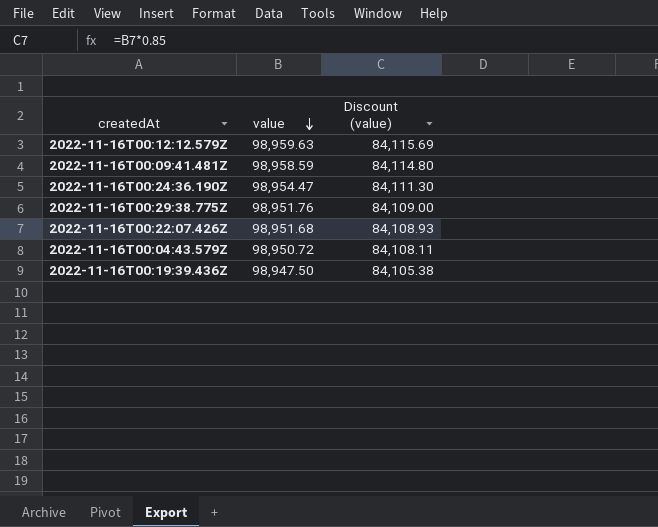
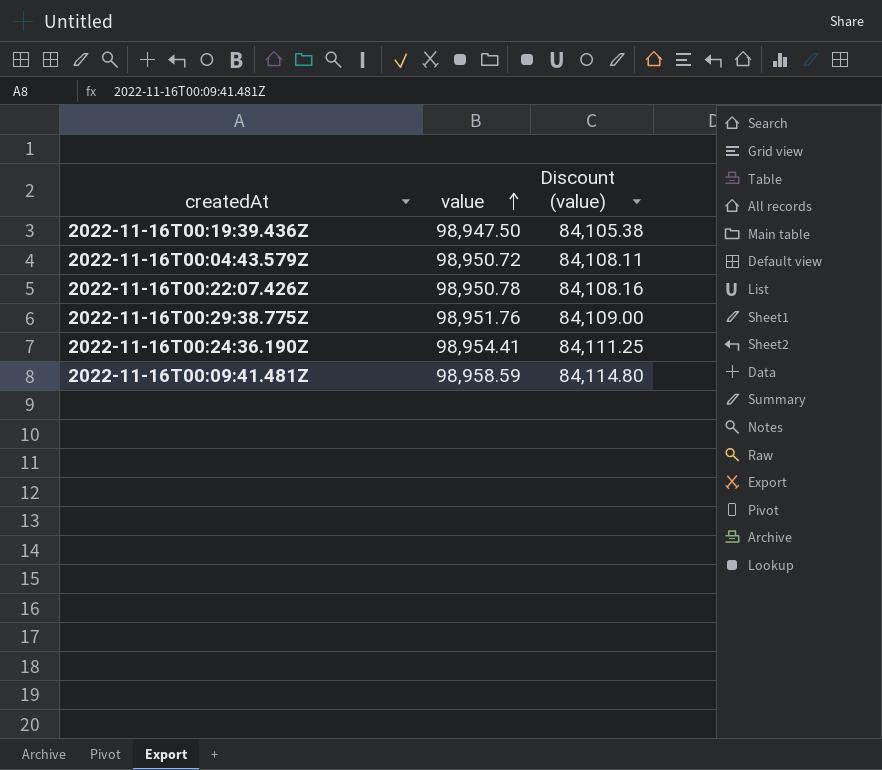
row order: value descending -> value ascending
row 2022-11-16T00:12:12.579Z: 98,959.63 | 84,115.69 -> none
2022-11-16T00:22:07.426Z | value: 98,951.68 -> 98,950.78
2022-11-16T00:22:07.426Z | Discount (value): 84,108.93 -> 84,108.16
2022-11-16T00:24:36.190Z | value: 98,954.47 -> 98,954.41
2022-11-16T00:24:36.190Z | Discount (value): 84,111.30 -> 84,111.25

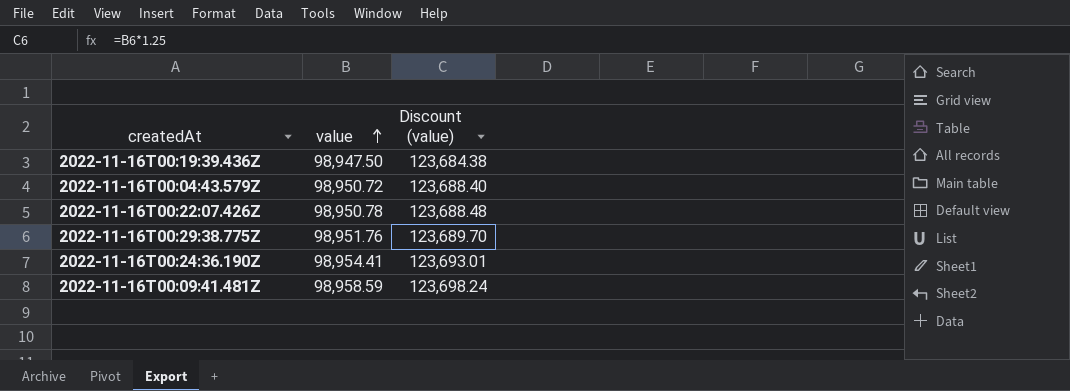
column Discount (value) | formula: [value] * 0.85 -> [value] * 1.25

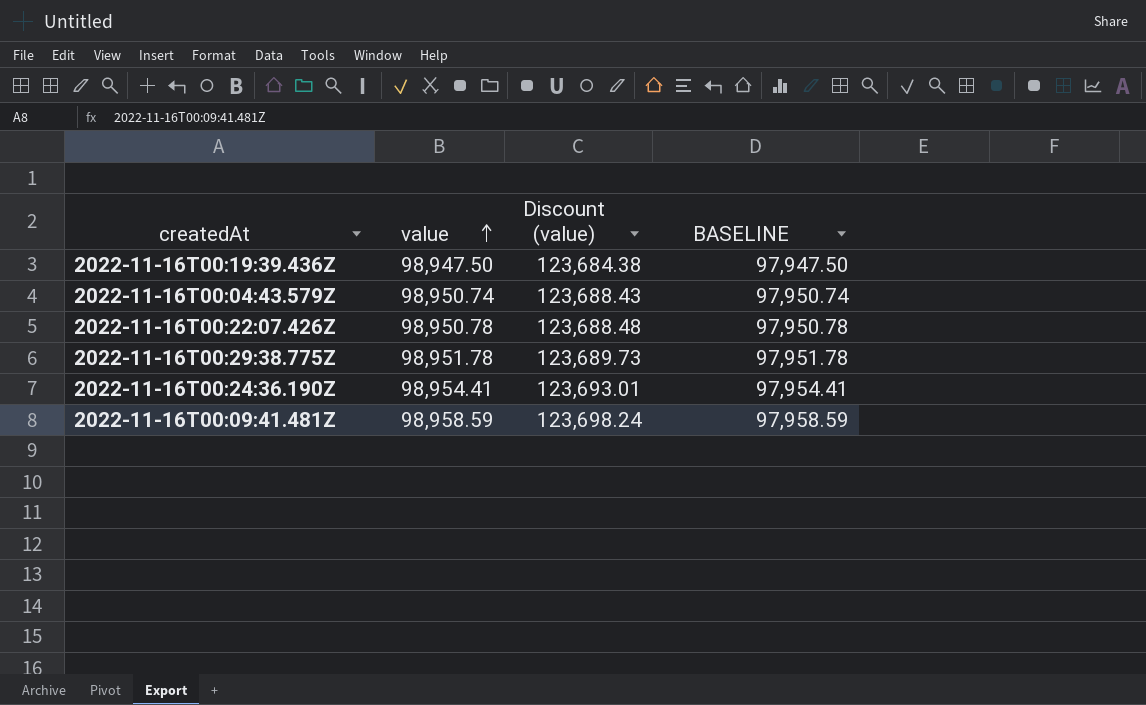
column BASELINE | formula: none -> [value] - 1000
2022-11-16T00:04:43.579Z | value: 98,950.72 -> 98,950.74
2022-11-16T00:04:43.579Z | Discount (value): 123,688.40 -> 123,688.43
2022-11-16T00:29:38.775Z | value: 98,951.76 -> 98,951.78
2022-11-16T00:29:38.775Z | Discount (value): 123,689.70 -> 123,689.73

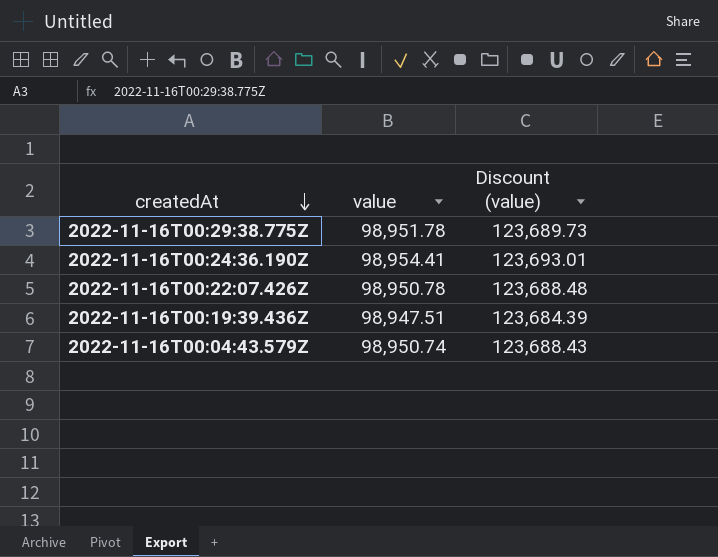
row order: value ascending -> createdAt descending
column BASELINE | formula: [value] - 1000 -> none
row 2022-11-16T00:09:41.481Z: 98,958.59 | 123,698.24 | 97,958.59 -> none
2022-11-16T00:19:39.436Z | value: 98,947.50 -> 98,947.51
2022-11-16T00:19:39.436Z | Discount (value): 123,684.38 -> 123,684.39

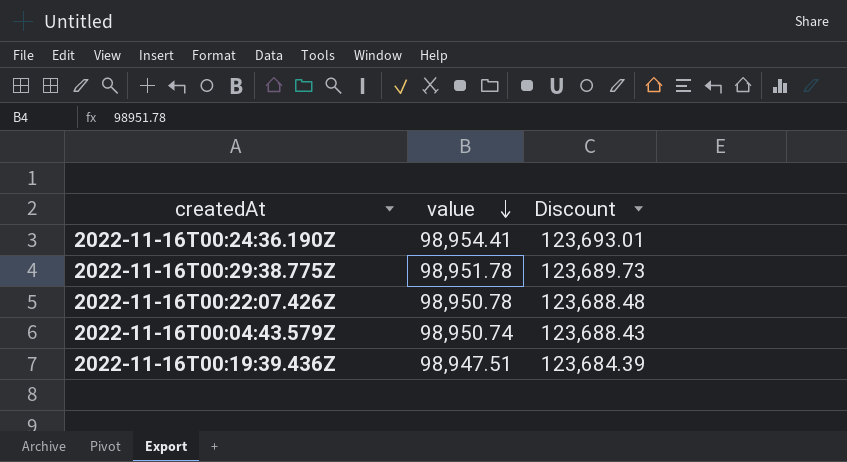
row order: createdAt descending -> value descending
column name: Discount (value) -> Discount

